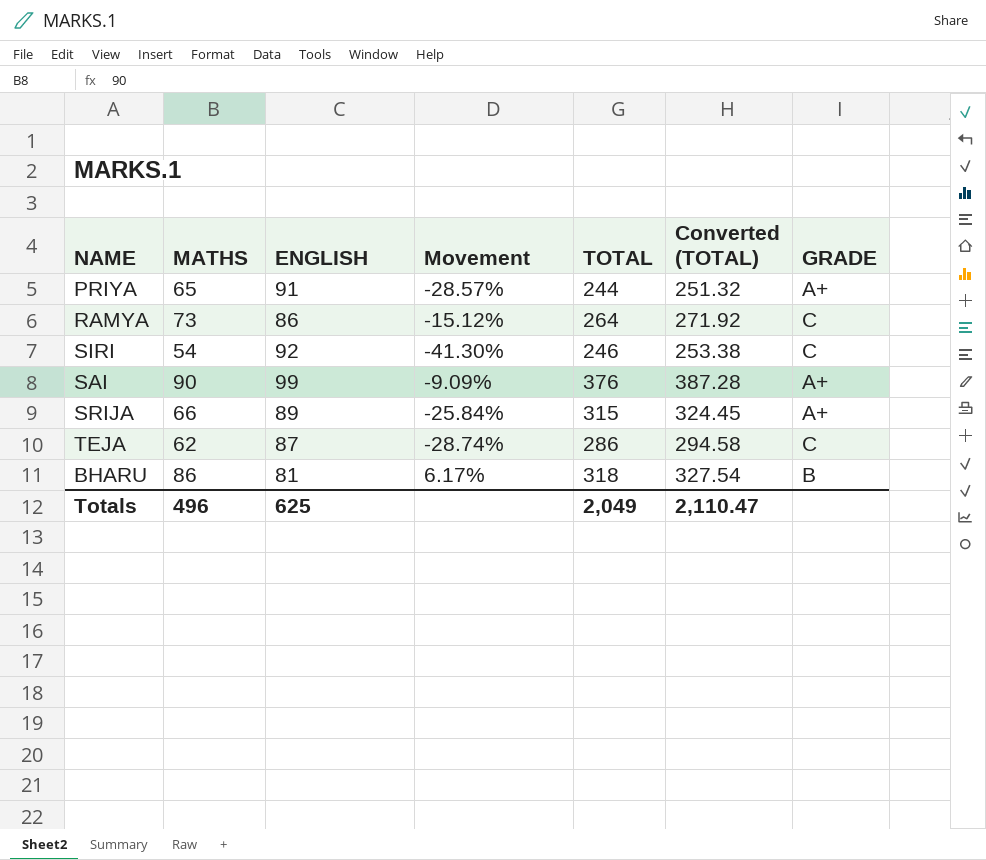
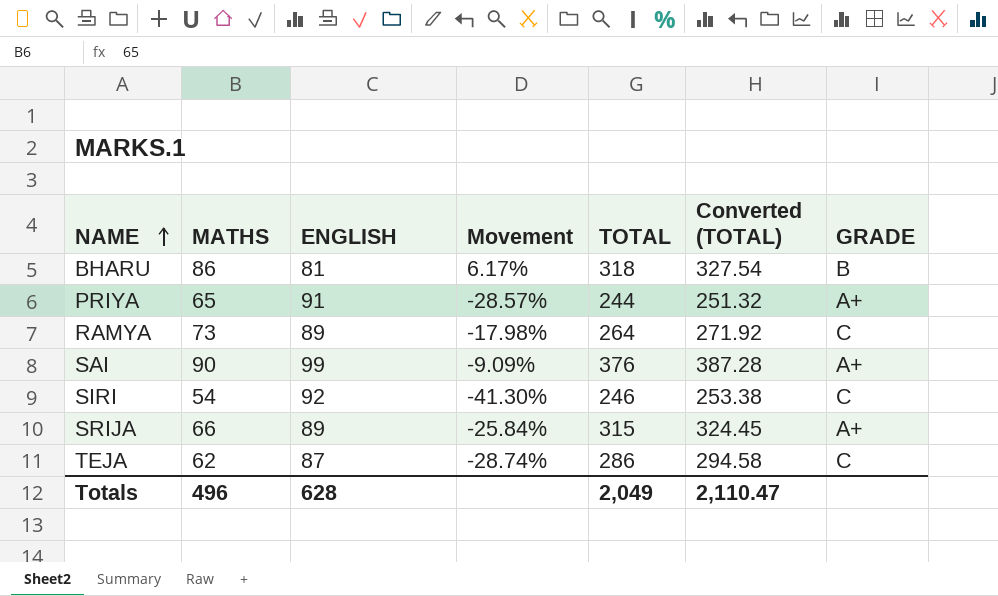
row order: none -> NAME ascending
RAMYA | ENGLISH: 86 -> 89
RAMYA | Movement: -15.12% -> -17.98%
Totals | ENGLISH: 625 -> 628

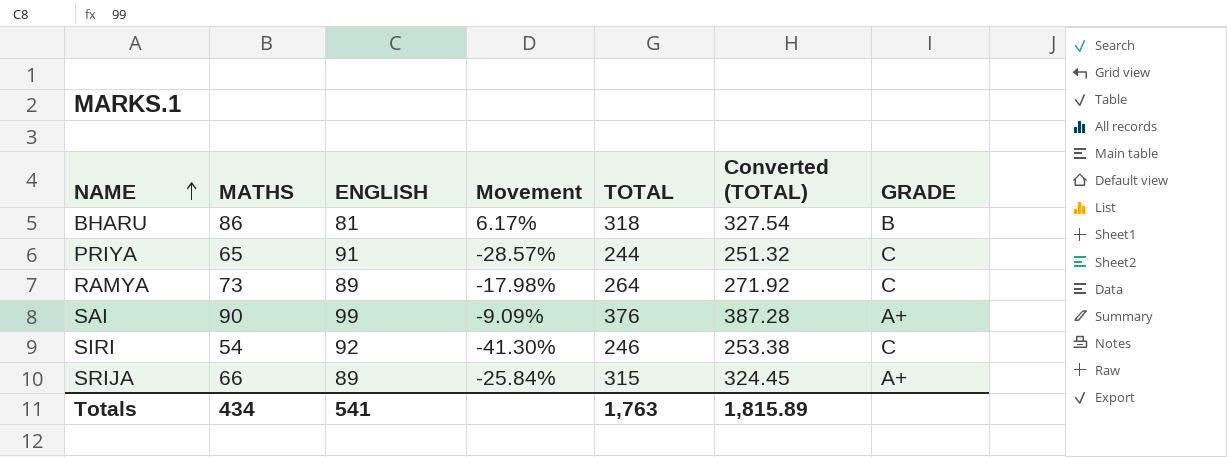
row TEJA: 62 | 87 | -28.74% | 286 | 294.58 | C -> none
PRIYA | GRADE: A+ -> C
Totals | MATHS: 496 -> 434
Totals | ENGLISH: 628 -> 541
Totals | TOTAL: 2,049 -> 1,763
Totals | Converted (TOTAL): 2,110.47 -> 1,815.89

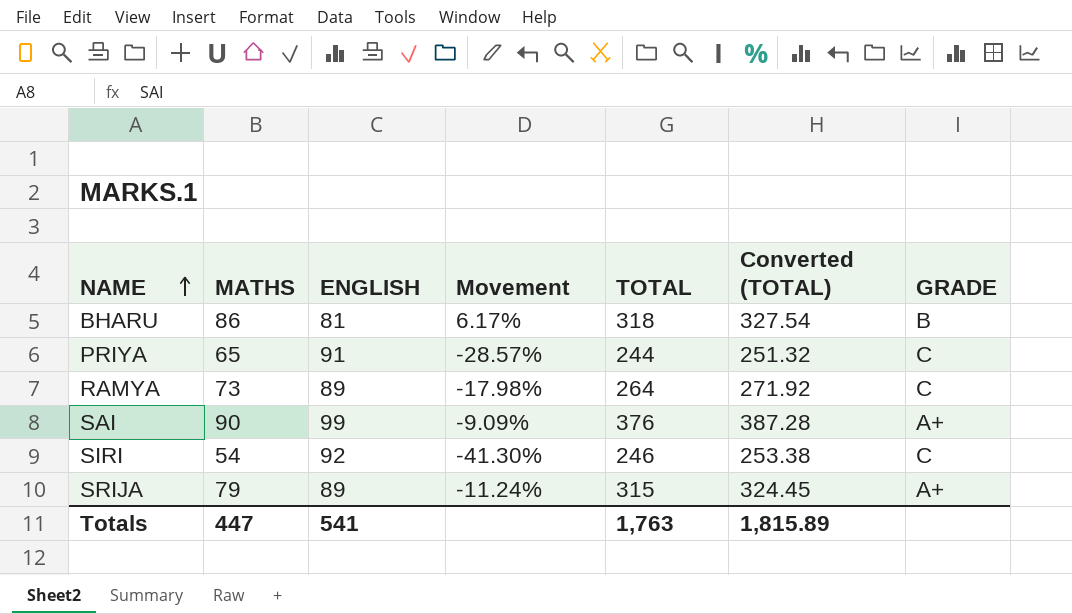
SRIJA | MATHS: 66 -> 79
SRIJA | Movement: -25.84% -> -11.24%
Totals | MATHS: 434 -> 447

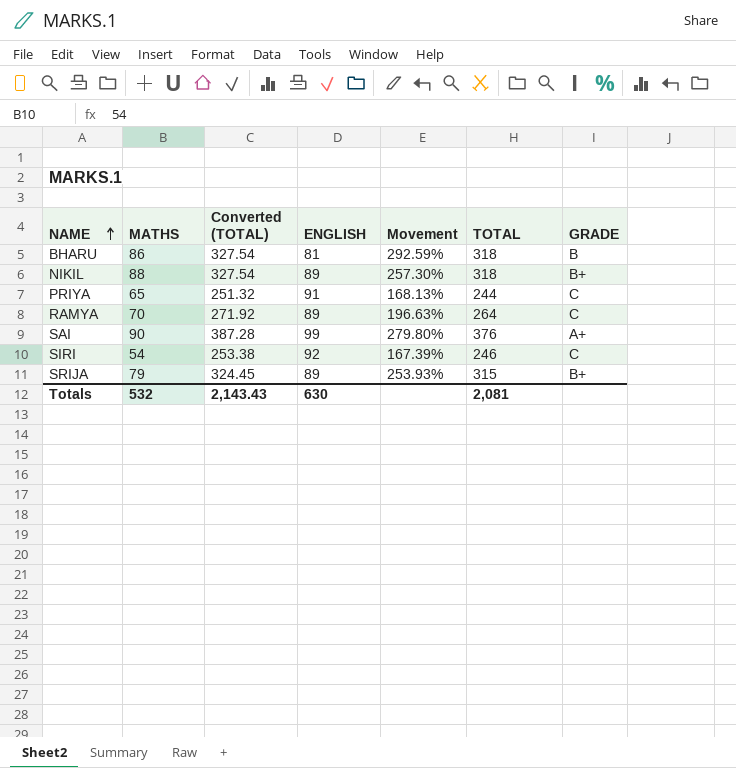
column Converted (TOTAL) | position: 6 -> 3
column Movement | formula: ([MATHS] - [ENGLISH]) / [ENGLISH] -> ([TOTAL] - [ENGLISH]) / [ENGLISH]
row NIKIL: none -> 88 | 327.54 | 89 | 257.30% | 318 | B+
RAMYA | MATHS: 73 -> 70
SRIJA | GRADE: A+ -> B+
Totals | MATHS: 447 -> 532
Totals | Converted (TOTAL): 1,815.89 -> 2,143.43
Totals | ENGLISH: 541 -> 630
Totals | TOTAL: 1,763 -> 2,081

